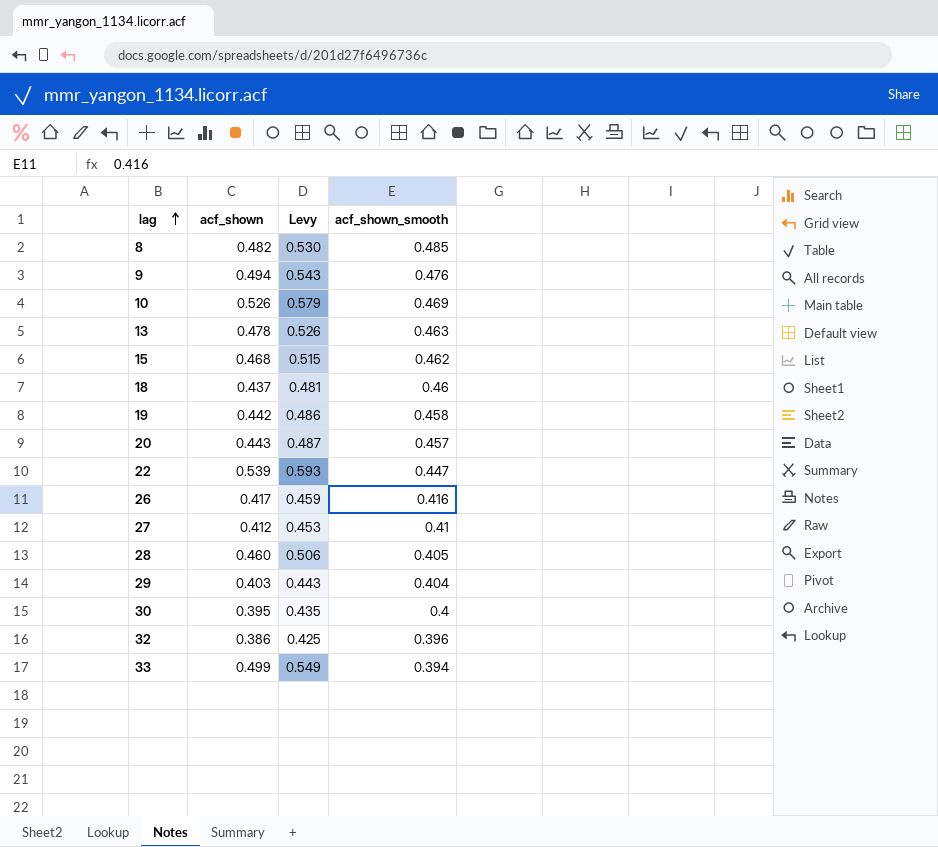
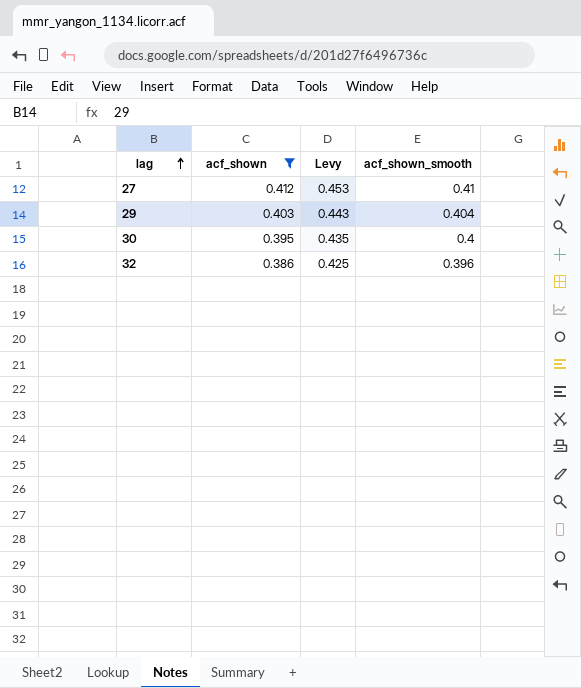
filter: none -> acf_shown <= 0.412

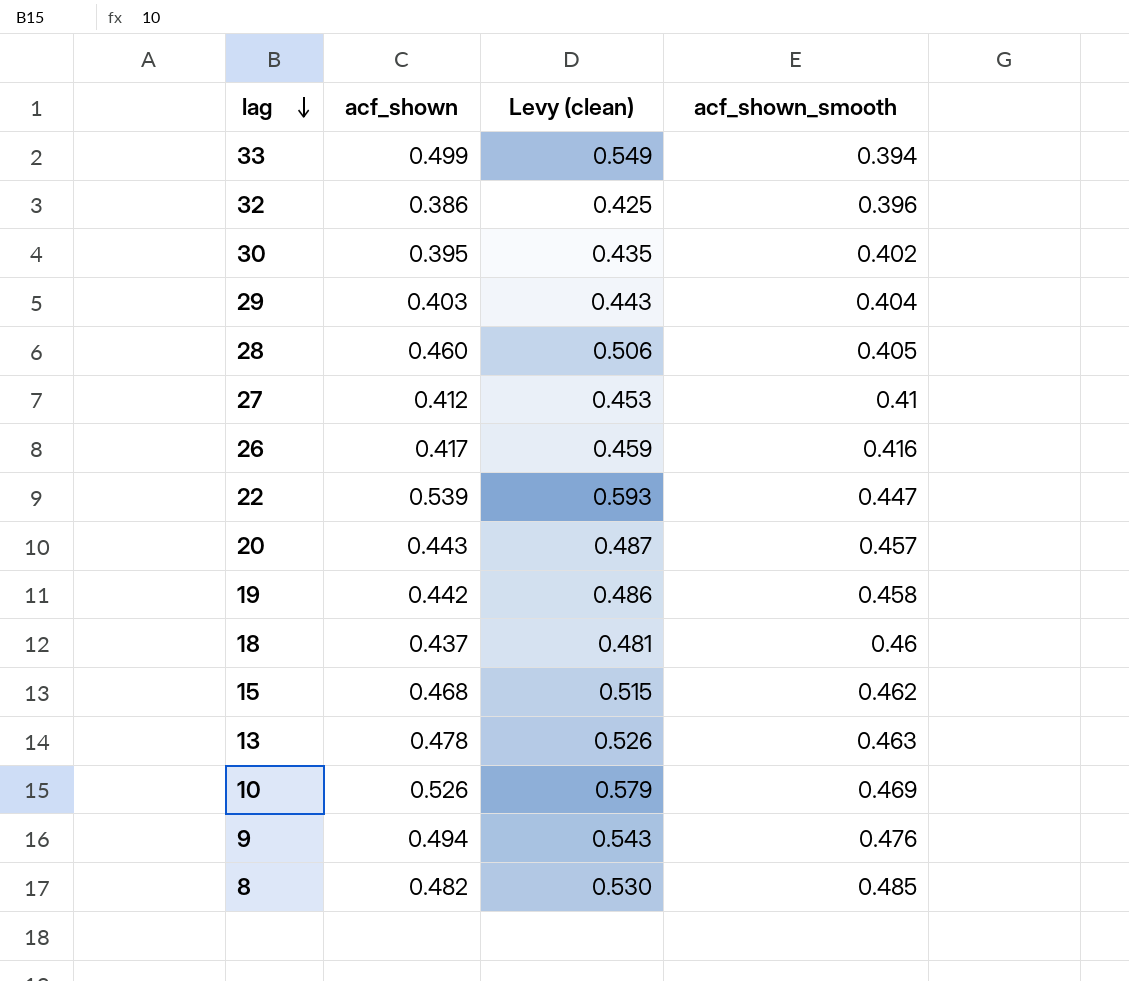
filter: acf_shown <= 0.412 -> none
row order: lag ascending -> lag descending
column name: Levy -> Levy (clean)
30 | acf_shown_smooth: 0.4 -> 0.402

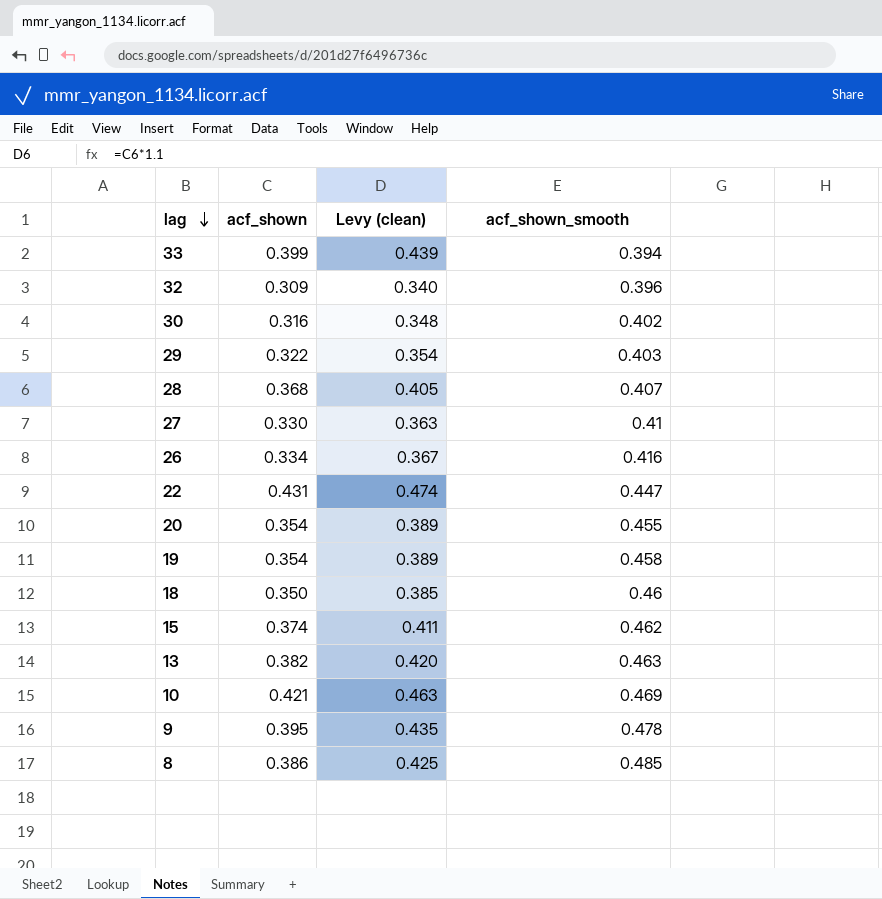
33 | acf_shown: 0.499 -> 0.399
33 | Levy (clean): 0.549 -> 0.439
32 | acf_shown: 0.386 -> 0.309
32 | Levy (clean): 0.425 -> 0.340
30 | acf_shown: 0.395 -> 0.316
30 | Levy (clean): 0.435 -> 0.348
29 | acf_shown: 0.403 -> 0.322
29 | Levy (clean): 0.443 -> 0.354
29 | acf_shown_smooth: 0.404 -> 0.403
28 | acf_shown: 0.460 -> 0.368
28 | Levy (clean): 0.506 -> 0.405
28 | acf_shown_smooth: 0.405 -> 0.407
27 | acf_shown: 0.412 -> 0.330
27 | Levy (clean): 0.453 -> 0.363
26 | acf_shown: 0.417 -> 0.334
26 | Levy (clean): 0.459 -> 0.367
22 | acf_shown: 0.539 -> 0.431
22 | Levy (clean): 0.593 -> 0.474
20 | acf_shown: 0.443 -> 0.354
20 | Levy (clean): 0.487 -> 0.389
20 | acf_shown_smooth: 0.457 -> 0.455
19 | acf_shown: 0.442 -> 0.354
19 | Levy (clean): 0.486 -> 0.389
18 | acf_shown: 0.437 -> 0.350
18 | Levy (clean): 0.481 -> 0.385
15 | acf_shown: 0.468 -> 0.374
15 | Levy (clean): 0.515 -> 0.411
13 | acf_shown: 0.478 -> 0.382
13 | Levy (clean): 0.526 -> 0.420
10 | acf_shown: 0.526 -> 0.421
10 | Levy (clean): 0.579 -> 0.463
9 | acf_shown: 0.494 -> 0.395
9 | Levy (clean): 0.543 -> 0.435
9 | acf_shown_smooth: 0.476 -> 0.478
8 | acf_shown: 0.482 -> 0.386
8 | Levy (clean): 0.530 -> 0.425

